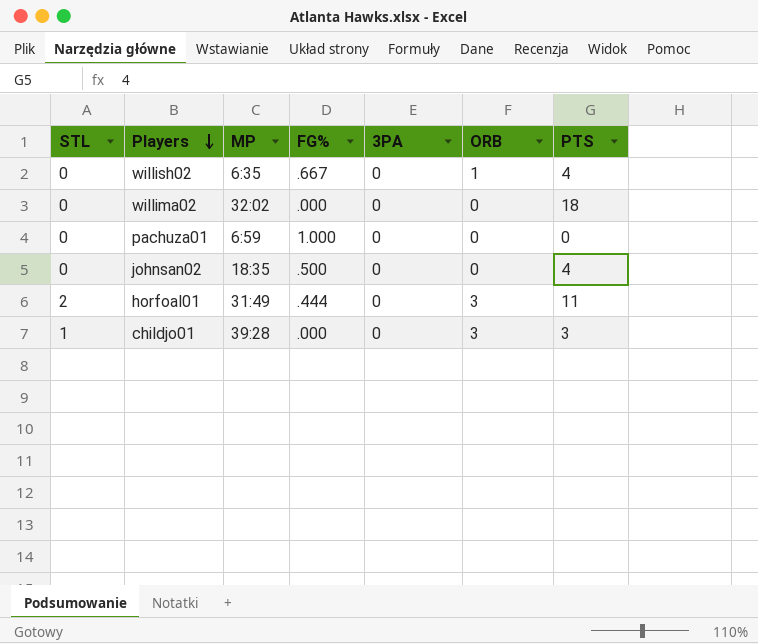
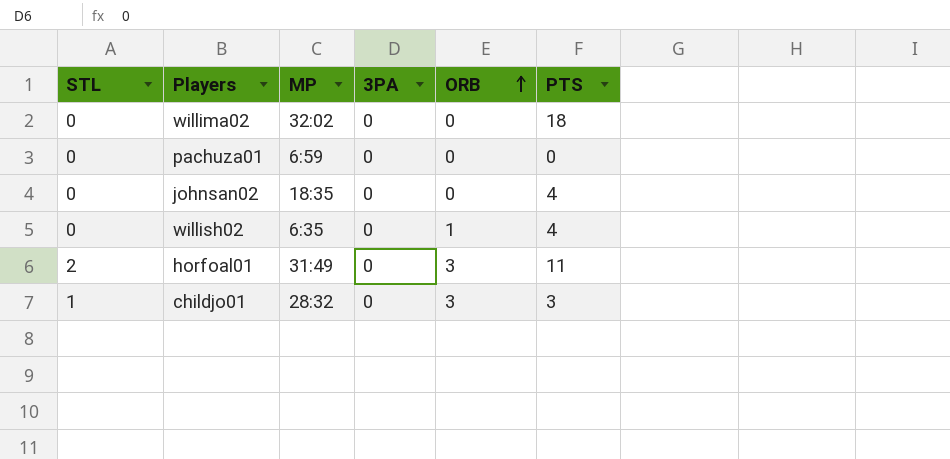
row order: Players descending -> ORB ascending
column FG% | position: 4 -> none
childjo01 | MP: 39:28 -> 28:32

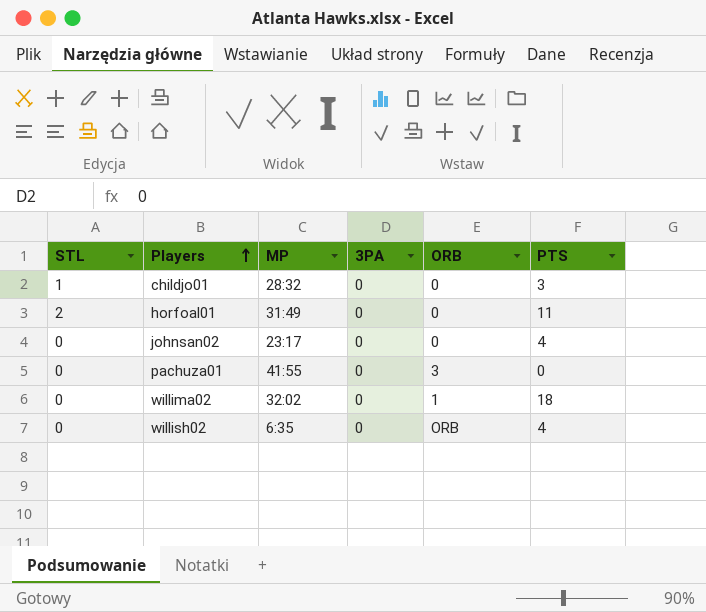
row order: ORB ascending -> Players ascending
childjo01 | ORB: 3 -> 0
horfoal01 | ORB: 3 -> 0
johnsan02 | MP: 18:35 -> 23:17
pachuza01 | MP: 6:59 -> 41:55
pachuza01 | ORB: 0 -> 3
willima02 | ORB: 0 -> 1
willish02 | ORB: 1 -> ORB

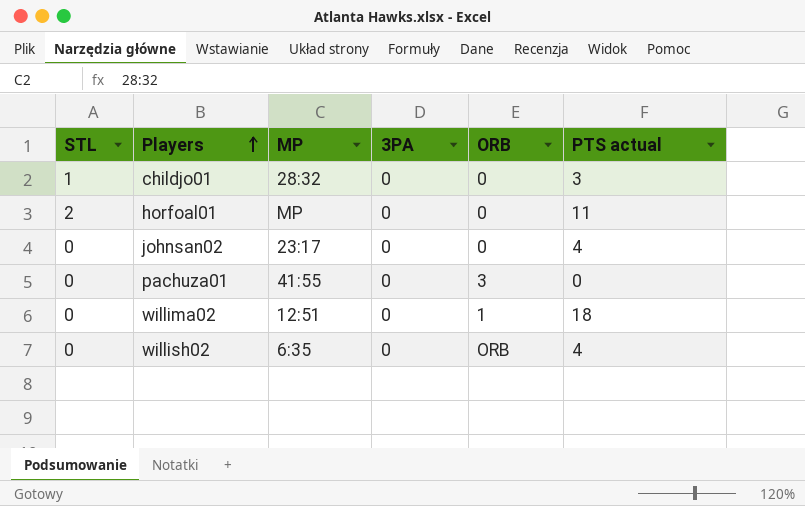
column name: PTS -> PTS actual
horfoal01 | MP: 31:49 -> MP
willima02 | MP: 32:02 -> 12:51

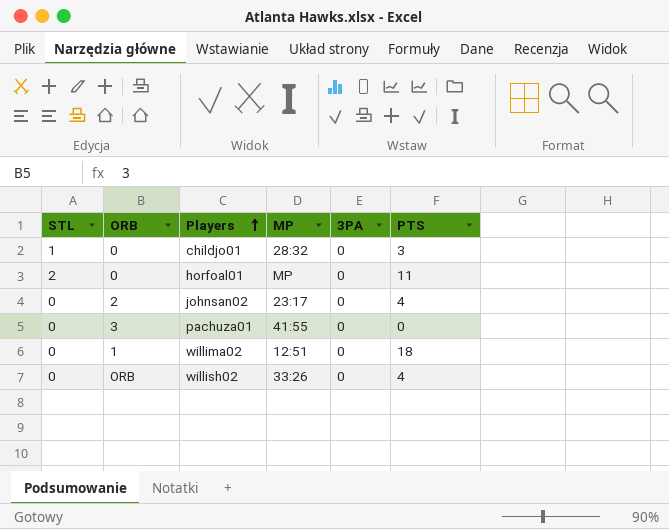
column ORB | position: 5 -> 2
column name: PTS actual -> PTS
johnsan02 | ORB: 0 -> 2
willish02 | MP: 6:35 -> 33:26

